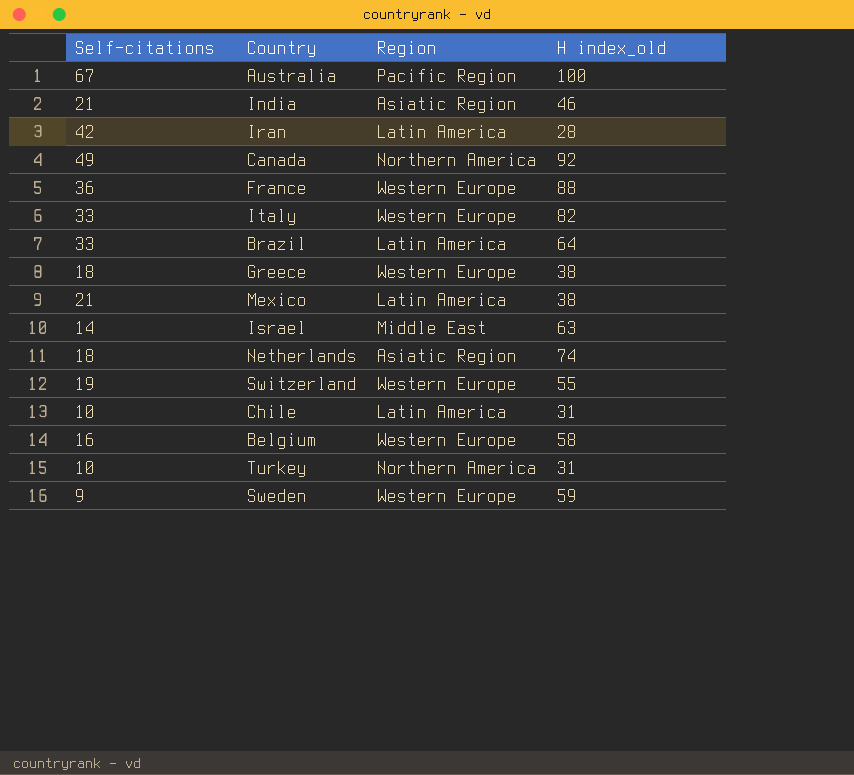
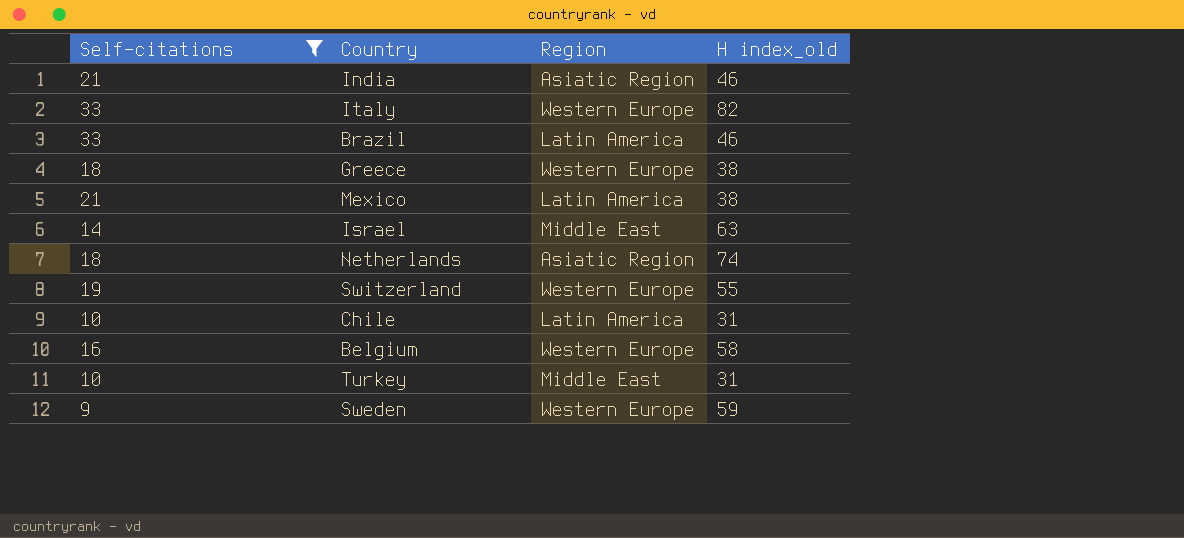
filter: none -> Self-citations <= 33
Brazil | H index_old: 64 -> 46
Turkey | Region: Northern America -> Middle East

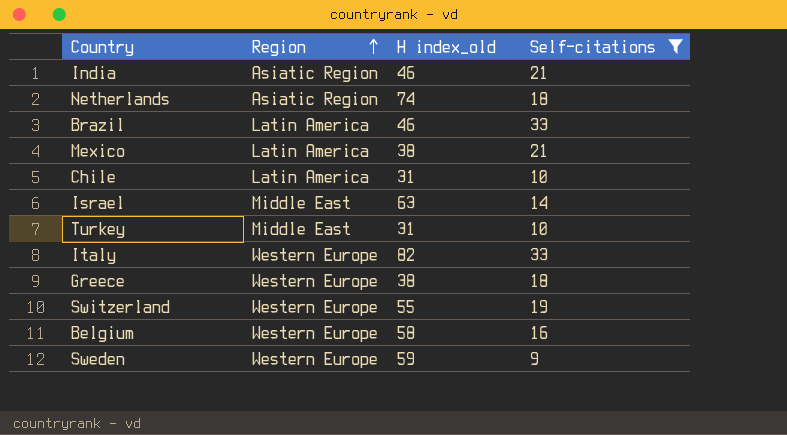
row order: none -> Region ascending
column Self-citations | position: 1 -> 4

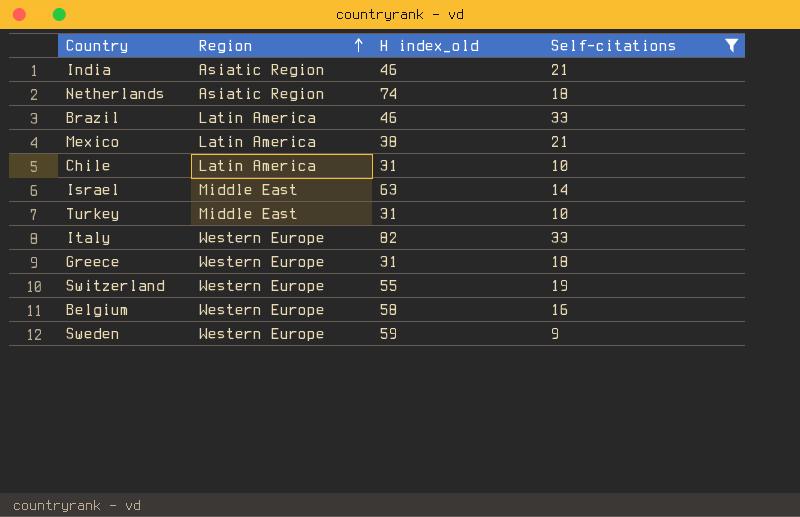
Greece | H index_old: 38 -> 31

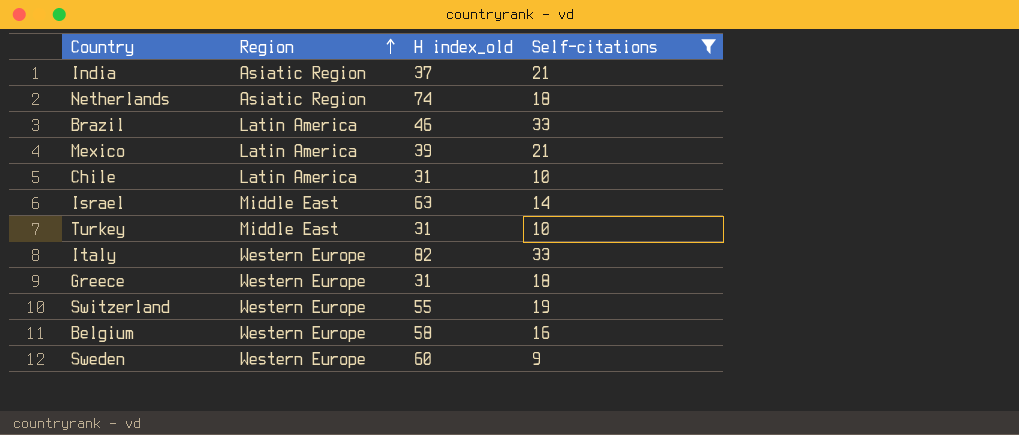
India | H index_old: 46 -> 37
Mexico | H index_old: 38 -> 39
Sweden | H index_old: 59 -> 60

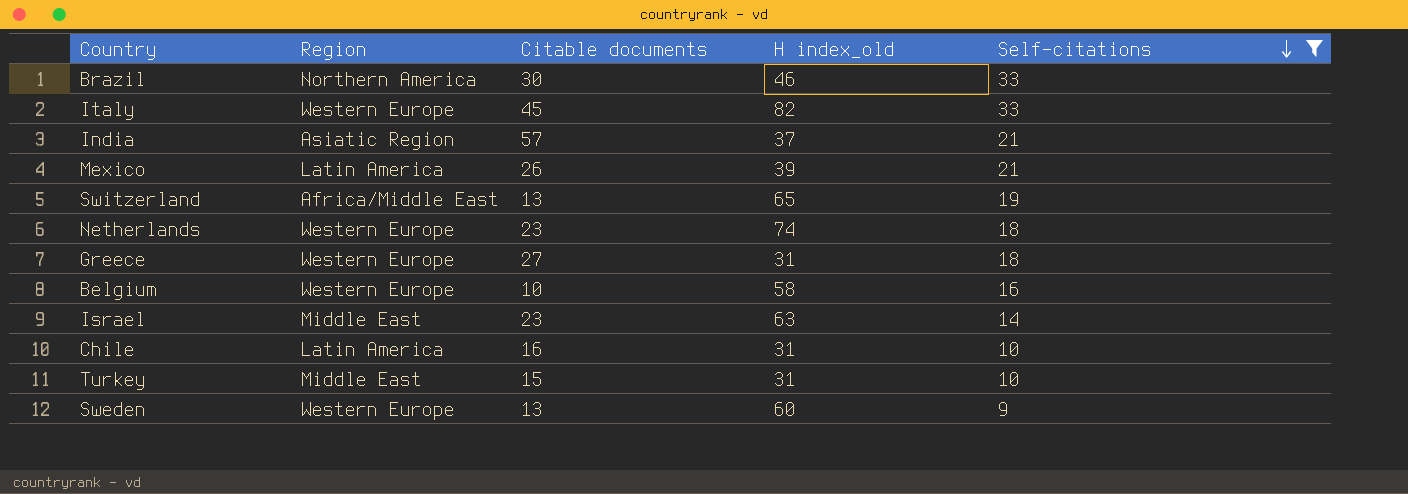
row order: Region ascending -> Self-citations descending
column Citable documents | position: none -> 3
Brazil | Region: Latin America -> Northern America
Switzerland | Region: Western Europe -> Africa/Middle East
Switzerland | H index_old: 55 -> 65
Netherlands | Region: Asiatic Region -> Western Europe

